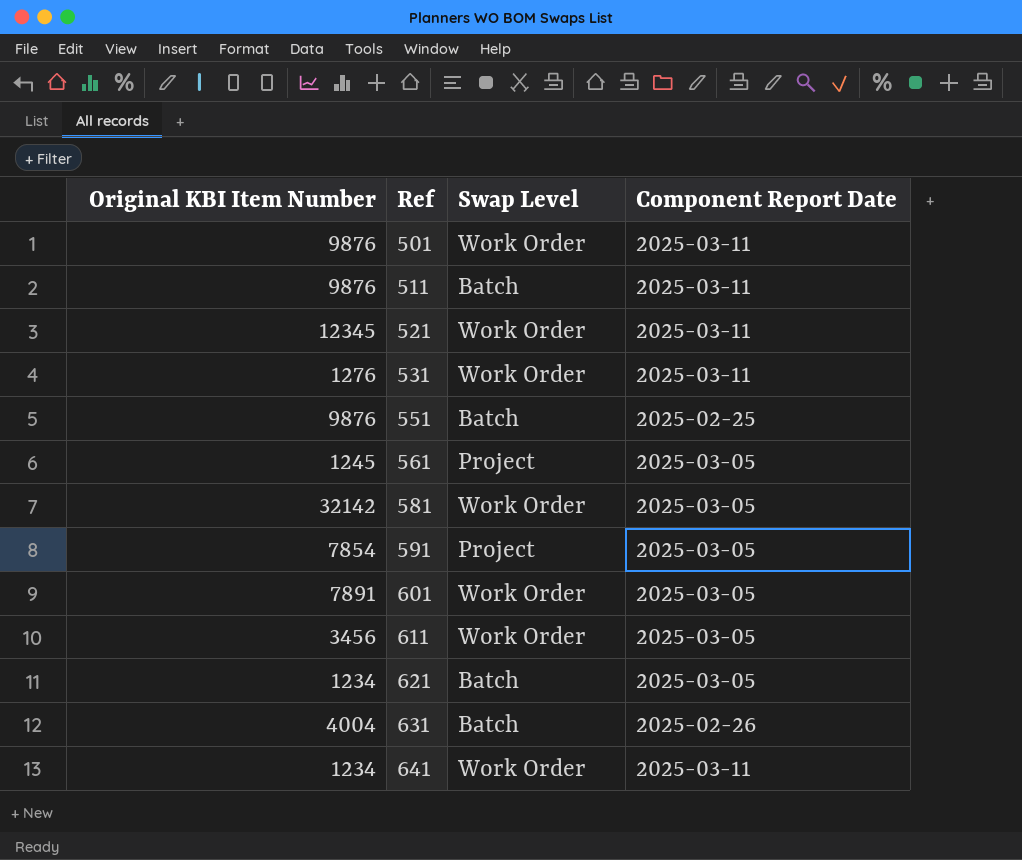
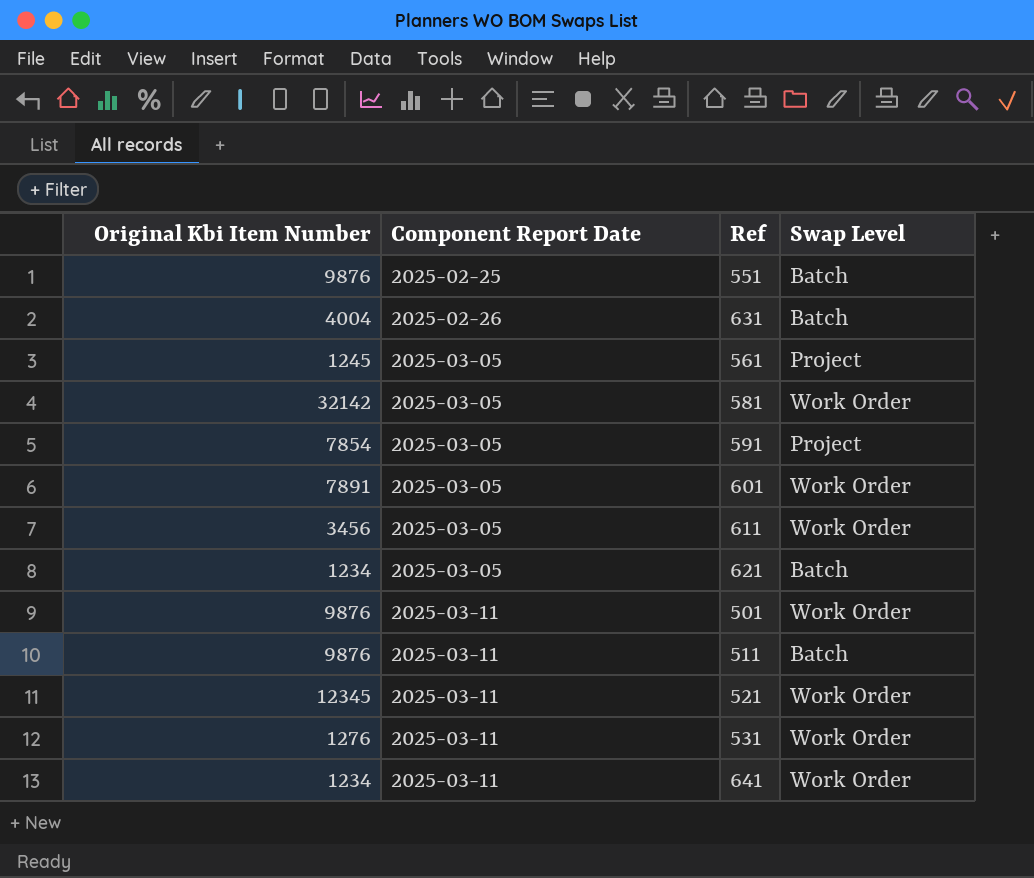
row order: Ref ascending -> Component Report Date ascending
column name: Original KBI Item Number -> Original Kbi Item Number
column Component Report Date | position: 4 -> 2

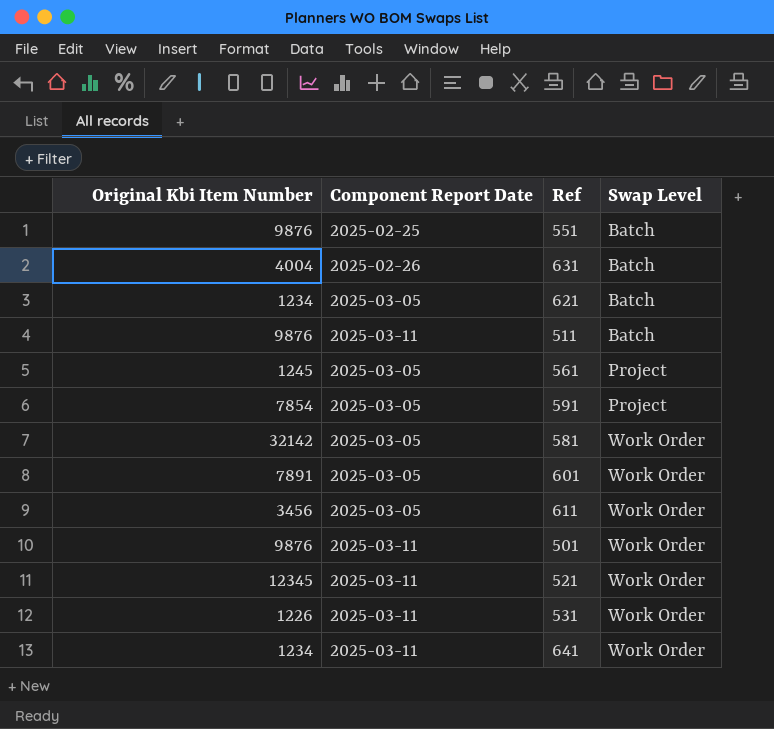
row order: Component Report Date ascending -> Swap Level ascending
531 | Original Kbi Item Number: 1276 -> 1226

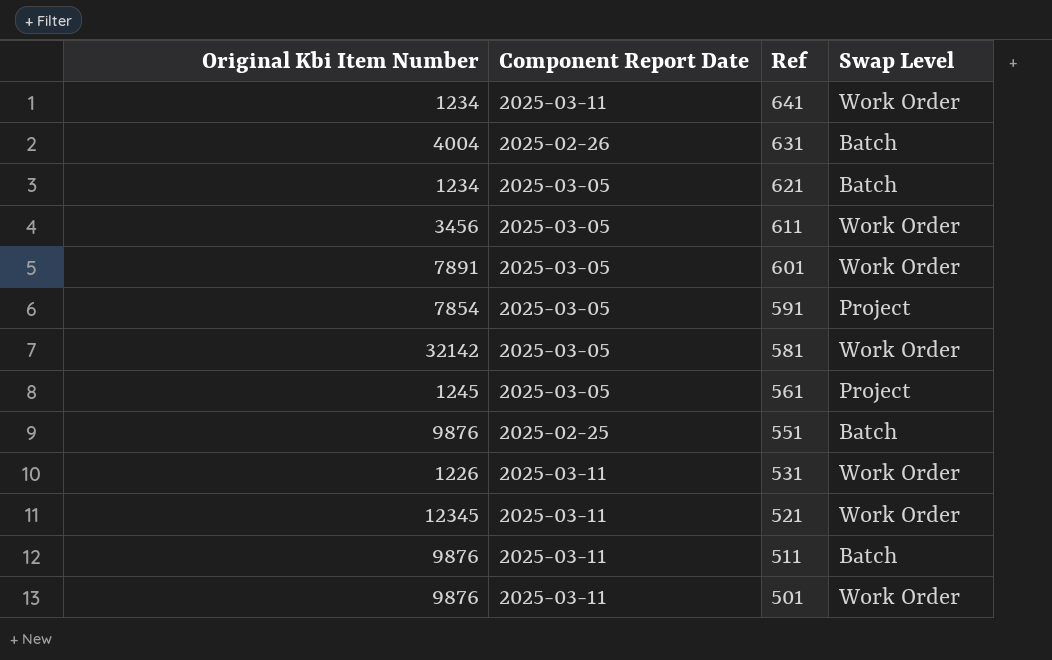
row order: Swap Level ascending -> Ref descending

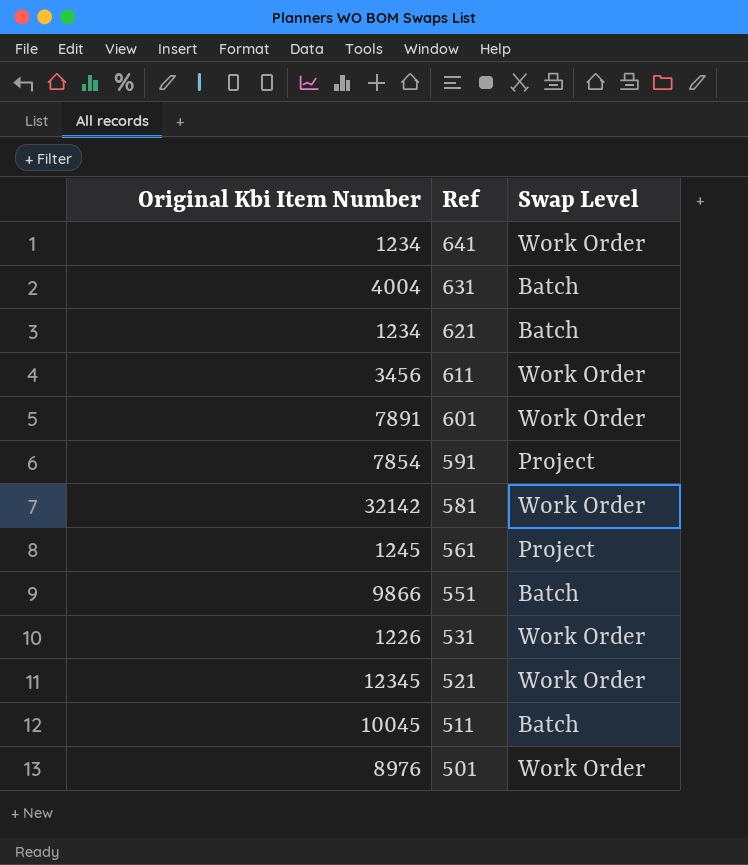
column Component Report Date | position: 2 -> none
551 | Original Kbi Item Number: 9876 -> 9866
511 | Original Kbi Item Number: 9876 -> 10045
501 | Original Kbi Item Number: 9876 -> 8976

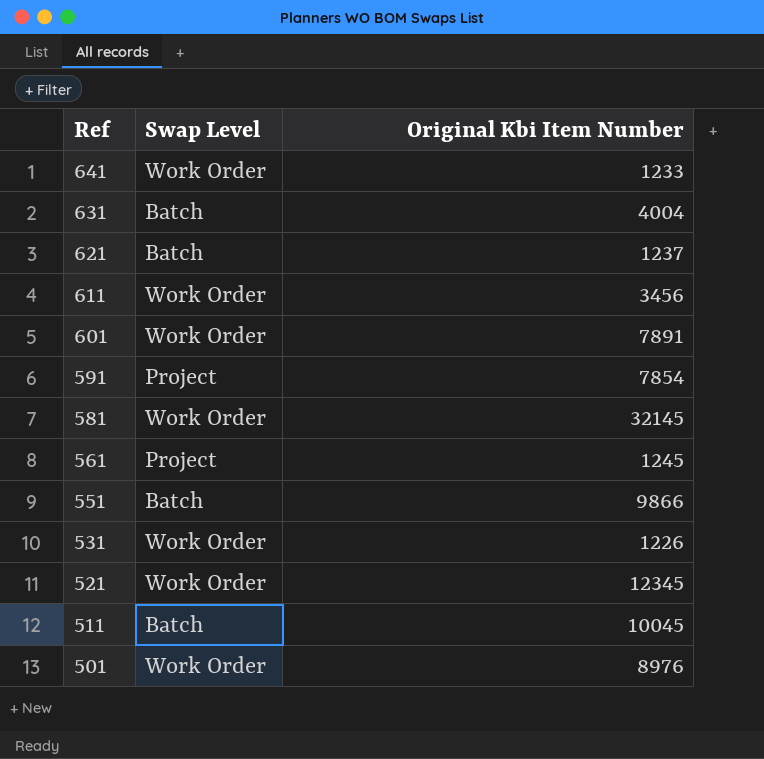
column Original Kbi Item Number | position: 1 -> 3
641 | Original Kbi Item Number: 1234 -> 1233
621 | Original Kbi Item Number: 1234 -> 1237
581 | Original Kbi Item Number: 32142 -> 32145

